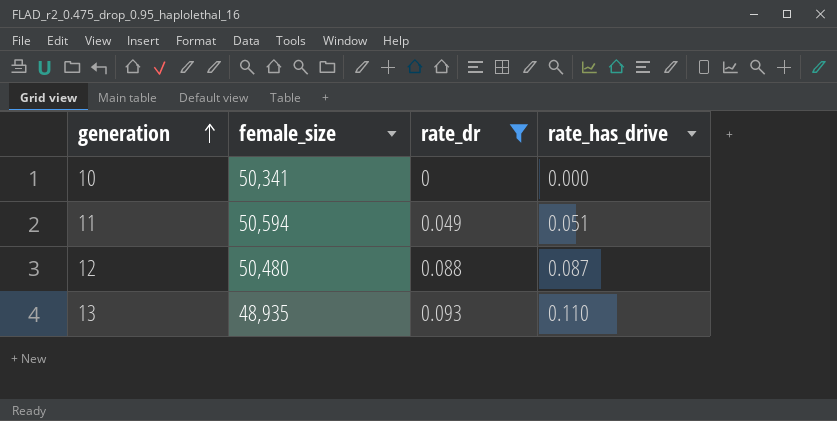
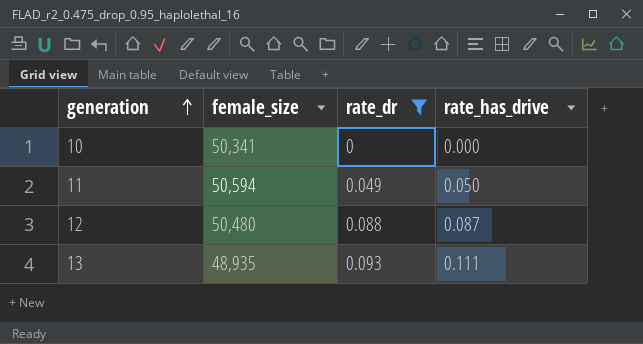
11 | rate_has_drive: 0.051 -> 0.050
13 | rate_has_drive: 0.110 -> 0.111

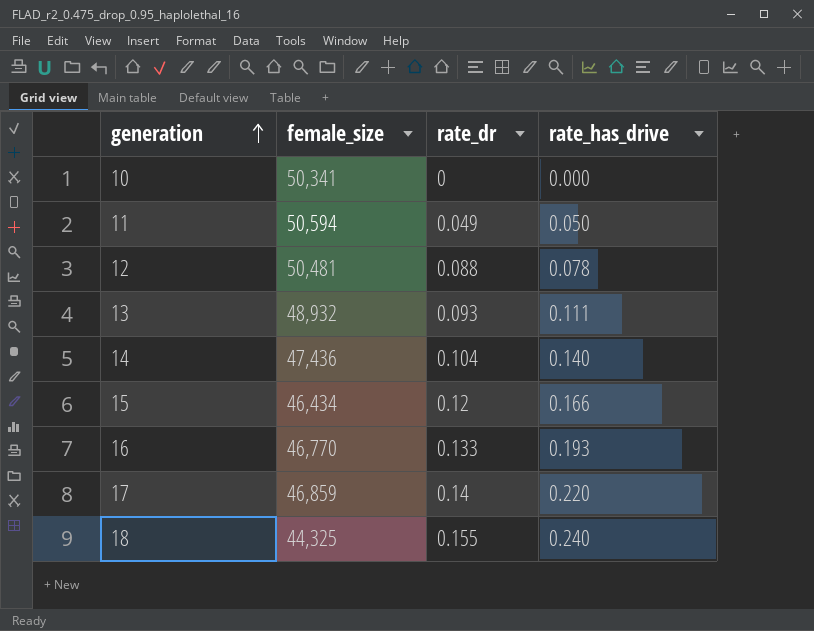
filter: rate_dr <= 0.093 -> none
12 | female_size: 50,480 -> 50,481
12 | rate_has_drive: 0.087 -> 0.078
13 | female_size: 48,935 -> 48,932

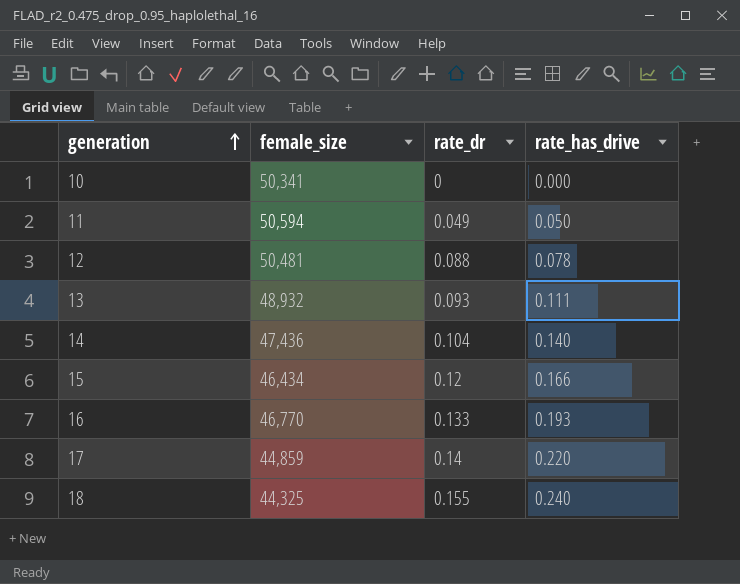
17 | female_size: 46,859 -> 44,859

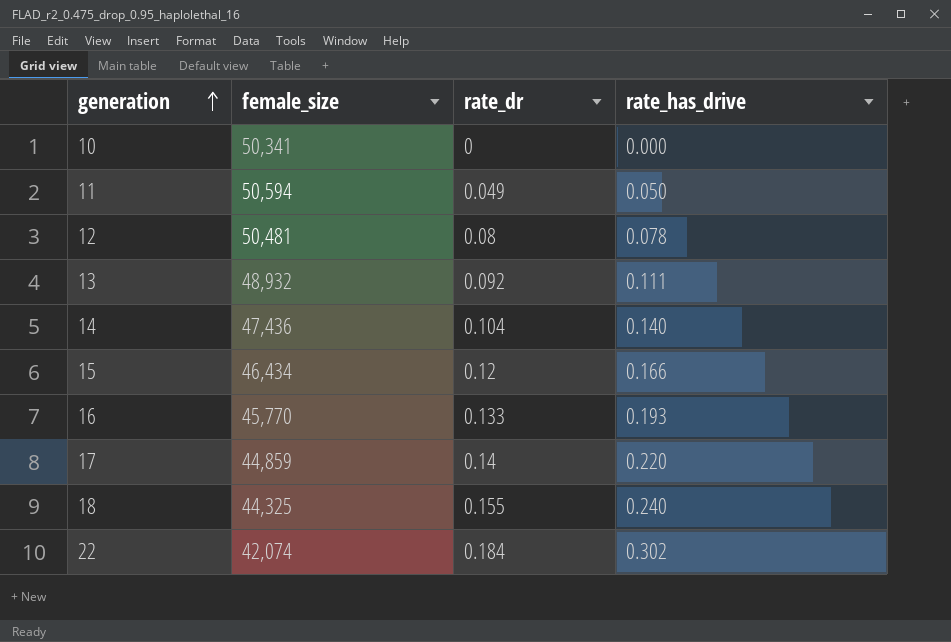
12 | rate_dr: 0.088 -> 0.08
13 | rate_dr: 0.093 -> 0.092
16 | female_size: 46,770 -> 45,770
row 22: none -> 42,074 | 0.184 | 0.302

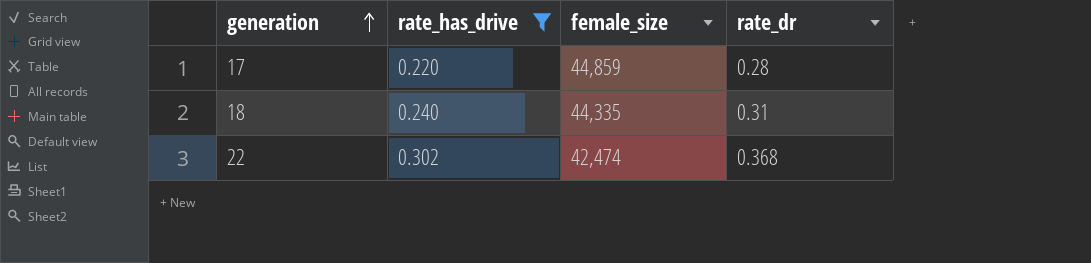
filter: none -> rate_has_drive >= 0.220
column rate_has_drive | position: 4 -> 2
17 | rate_dr: 0.14 -> 0.28
18 | female_size: 44,325 -> 44,335
18 | rate_dr: 0.155 -> 0.31
22 | female_size: 42,074 -> 42,474
22 | rate_dr: 0.184 -> 0.368

